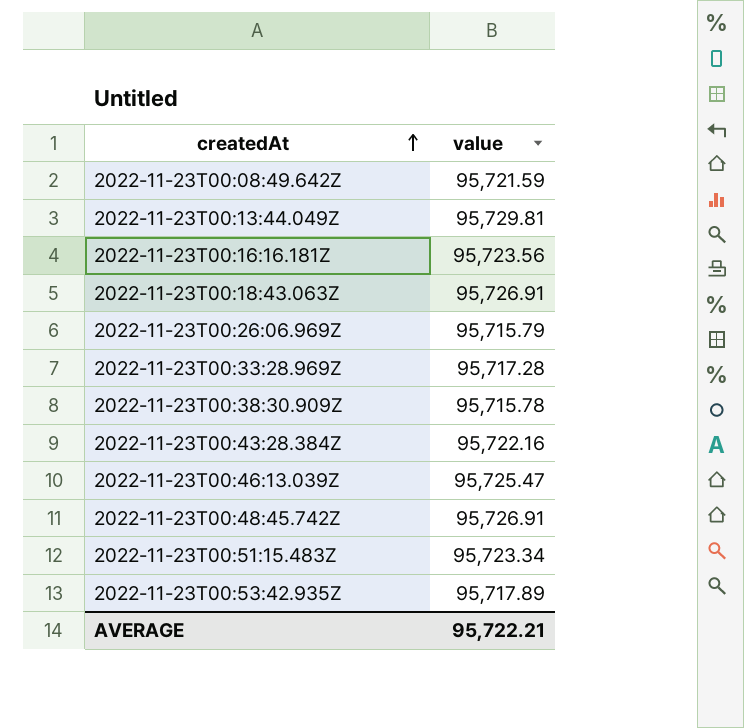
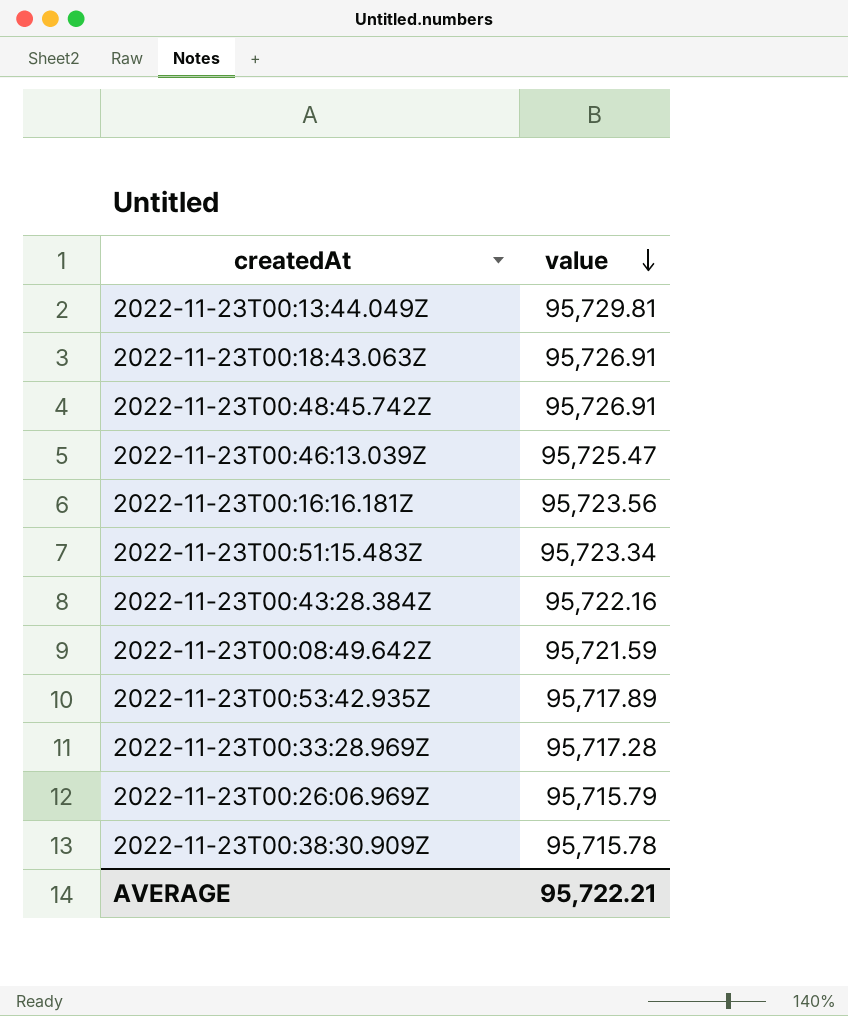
row order: createdAt ascending -> value descending

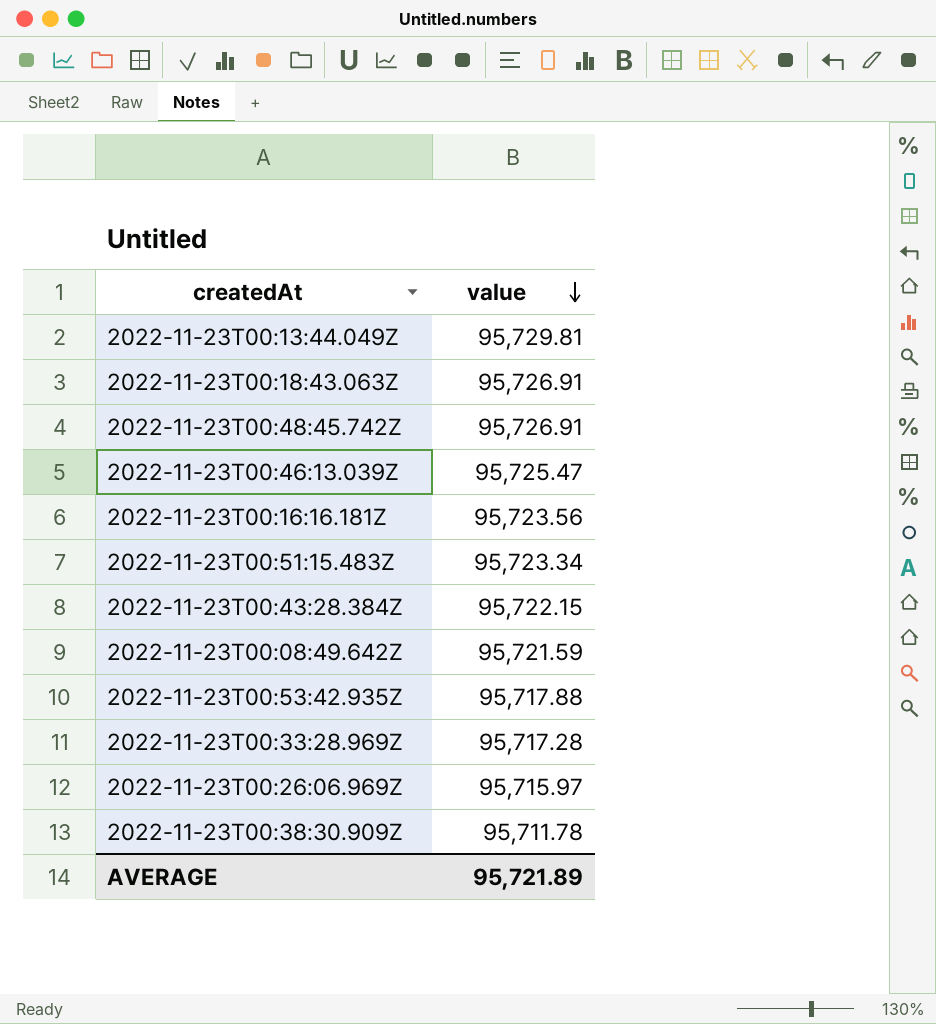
2022-11-23T00:43:28.384Z | value: 95,722.16 -> 95,722.15
2022-11-23T00:53:42.935Z | value: 95,717.89 -> 95,717.88
2022-11-23T00:26:06.969Z | value: 95,715.79 -> 95,715.97
2022-11-23T00:38:30.909Z | value: 95,715.78 -> 95,711.78
AVERAGE | value: 95,722.21 -> 95,721.89

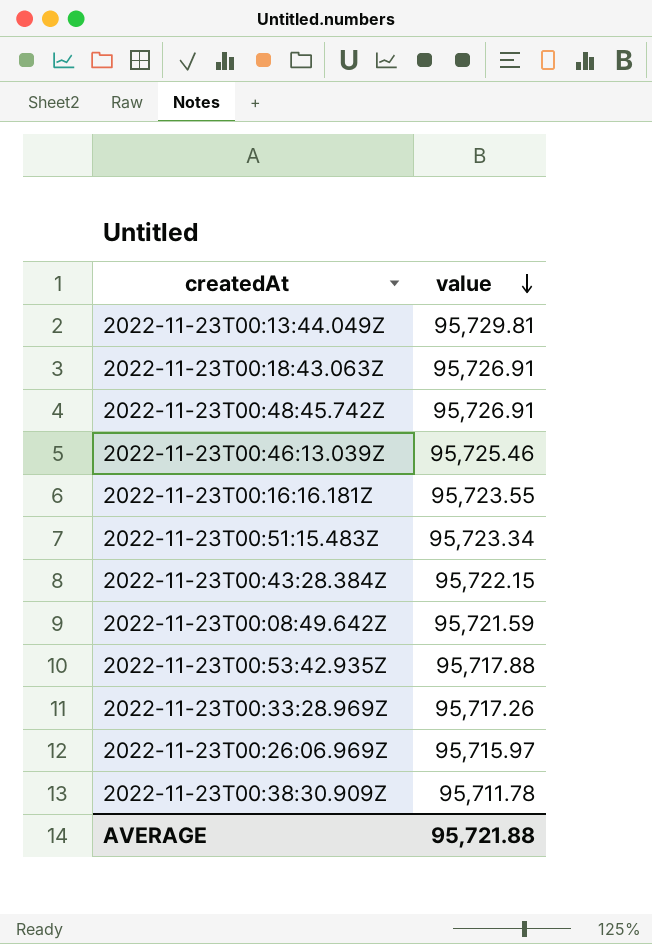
2022-11-23T00:46:13.039Z | value: 95,725.47 -> 95,725.46
2022-11-23T00:16:16.181Z | value: 95,723.56 -> 95,723.55
2022-11-23T00:33:28.969Z | value: 95,717.28 -> 95,717.26
AVERAGE | value: 95,721.89 -> 95,721.88

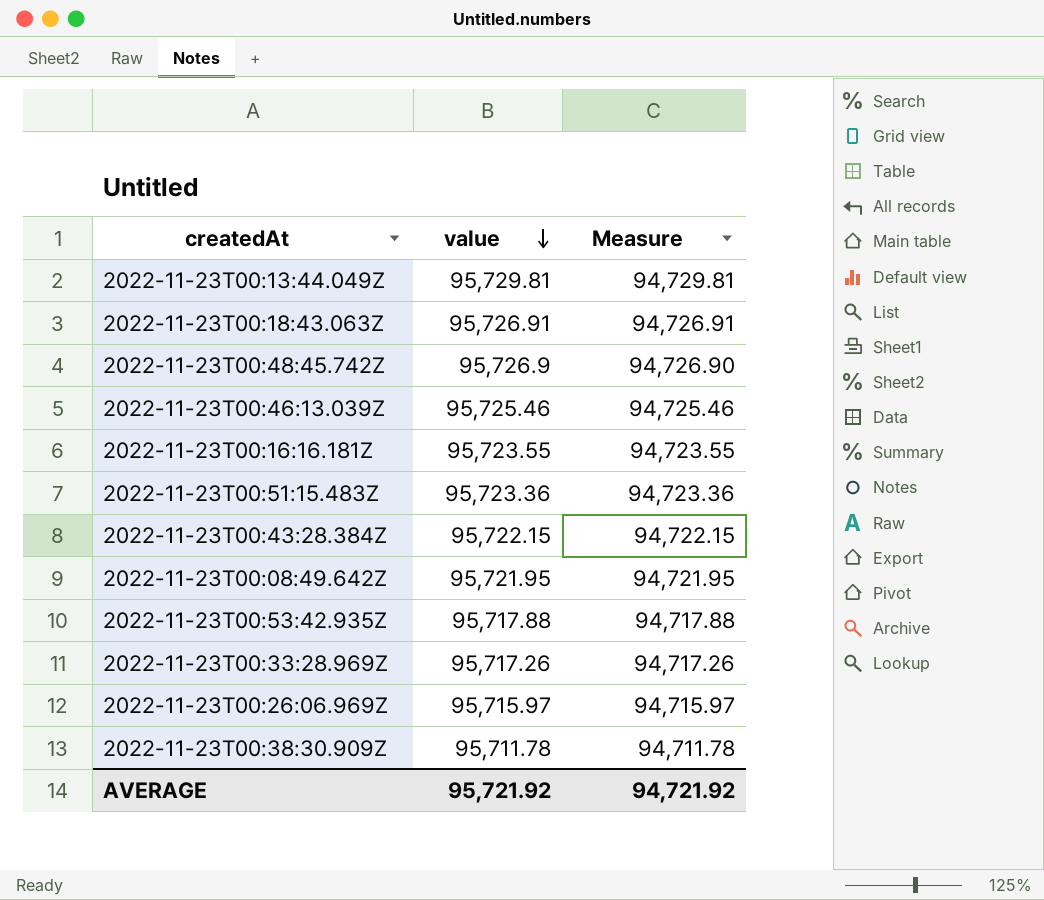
column Measure | formula: none -> [value] - 1000
2022-11-23T00:48:45.742Z | value: 95,726.91 -> 95,726.9
2022-11-23T00:51:15.483Z | value: 95,723.34 -> 95,723.36
2022-11-23T00:08:49.642Z | value: 95,721.59 -> 95,721.95
AVERAGE | value: 95,721.88 -> 95,721.92

